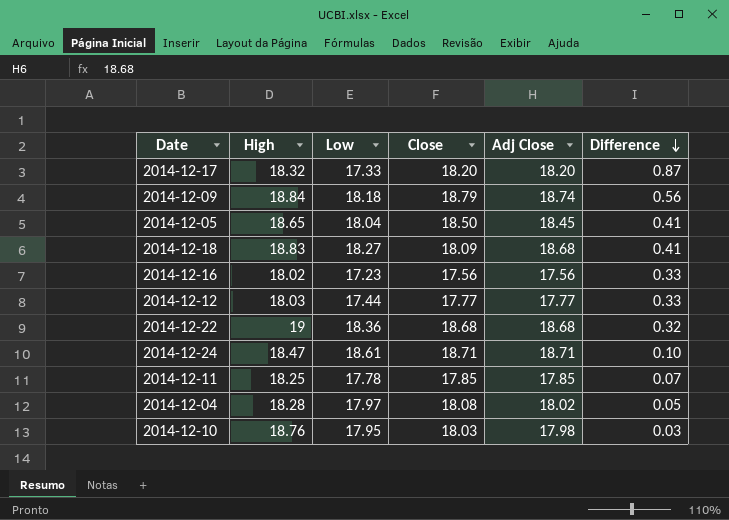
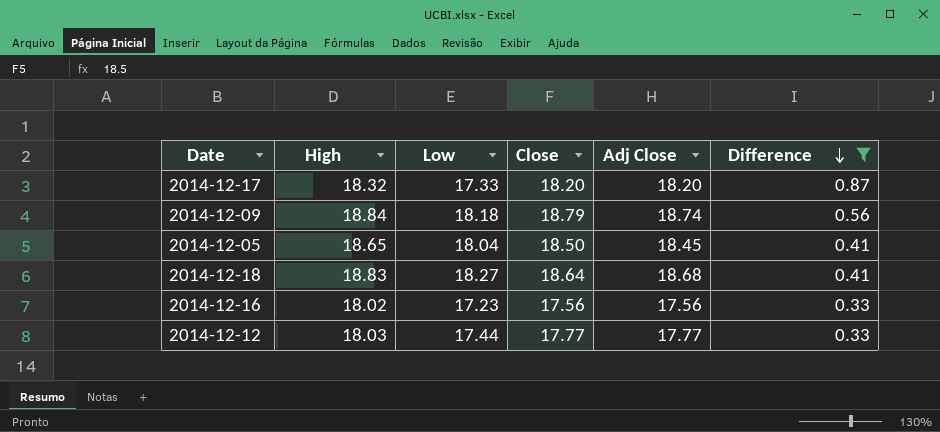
filter: none -> Difference >= 0.33
2014-12-18 | Close: 18.09 -> 18.64

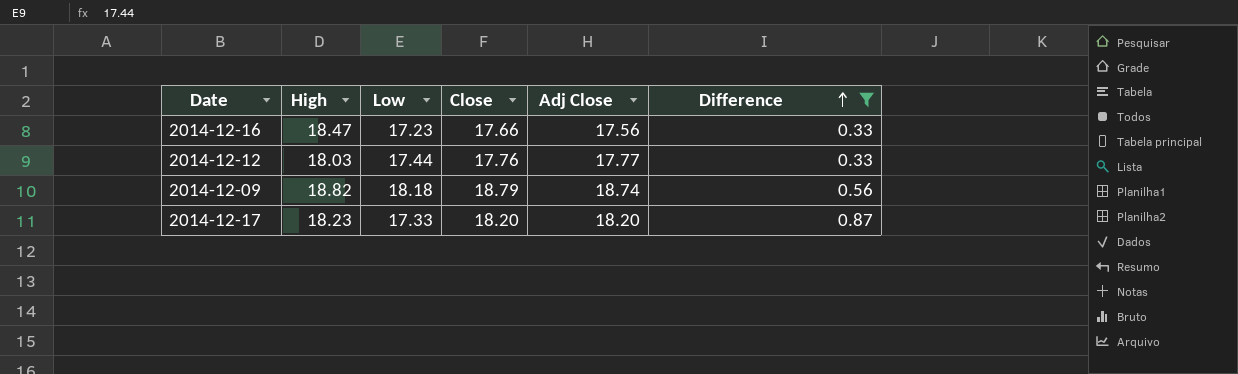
row order: Difference descending -> Difference ascending
row 2014-12-05: 18.65 | 18.04 | 18.50 | 18.45 | 0.41 -> none
row 2014-12-18: 18.83 | 18.27 | 18.64 | 18.68 | 0.41 -> none
2014-12-16 | High: 18.02 -> 18.47
2014-12-16 | Close: 17.56 -> 17.66
2014-12-12 | Close: 17.77 -> 17.76
2014-12-09 | High: 18.84 -> 18.82
2014-12-17 | High: 18.32 -> 18.23

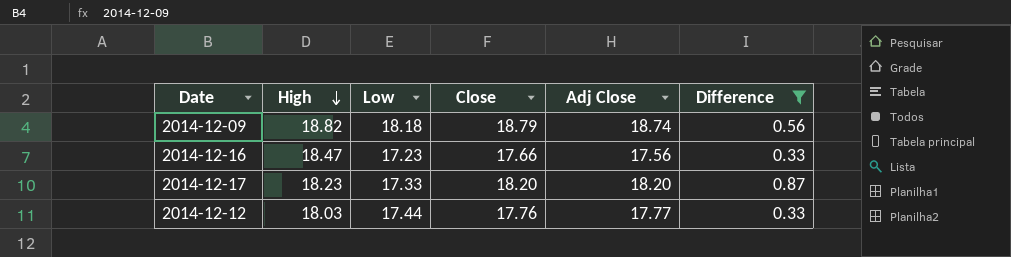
row order: Difference ascending -> High descending

